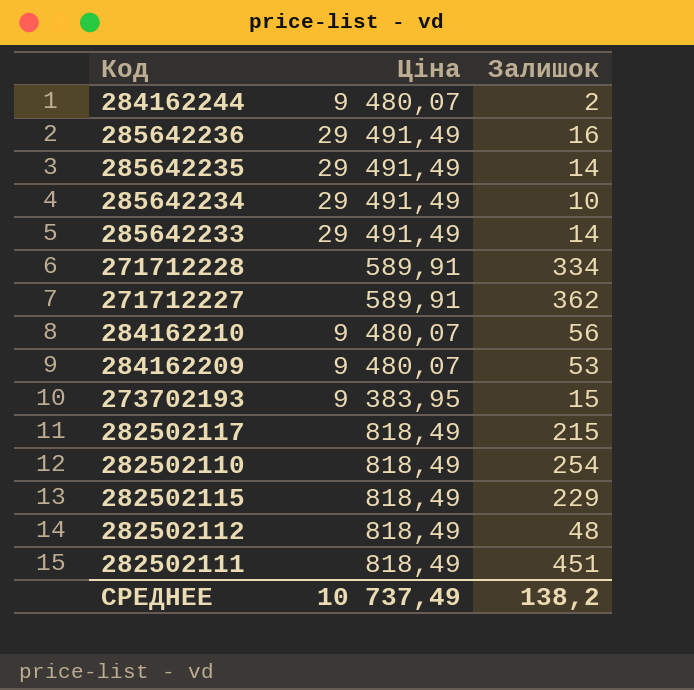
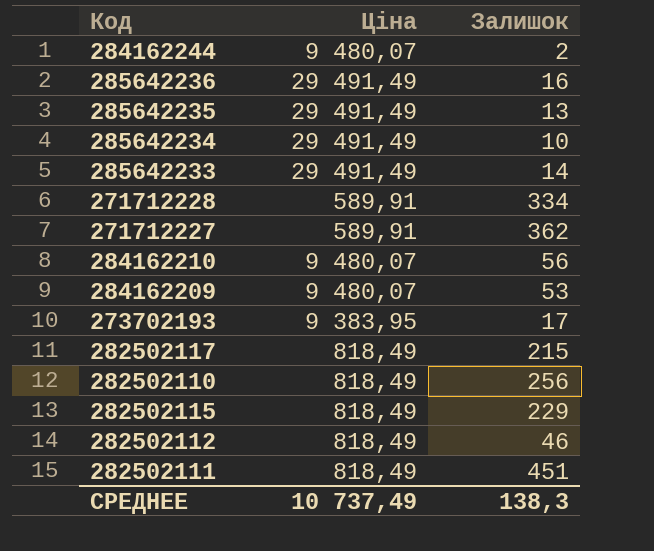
285642235 | Залишок: 14 -> 13
273702193 | Залишок: 15 -> 17
282502110 | Залишок: 254 -> 256
282502112 | Залишок: 48 -> 46
СРЕДНЕЕ | Залишок: 138,2 -> 138,3

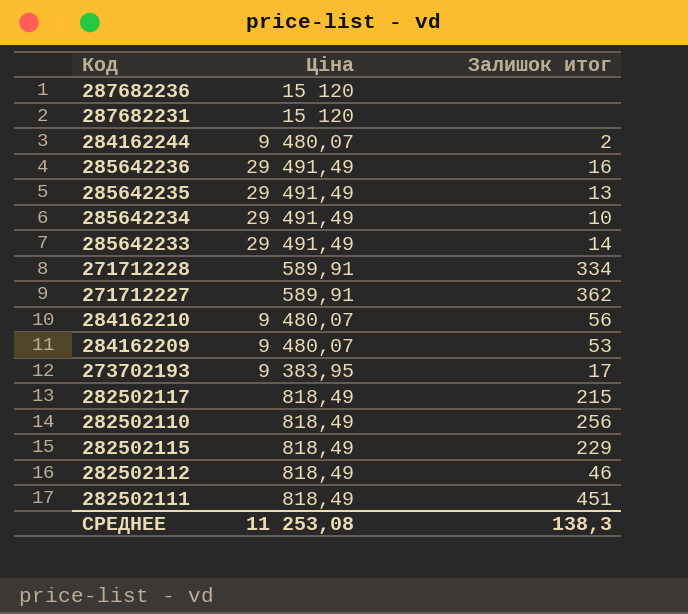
column name: Залишок -> Залишок итог
row 287682236: none -> 15 120 | none
row 287682231: none -> 15 120 | none
СРЕДНЕЕ | Ціна: 10 737,49 -> 11 253,08

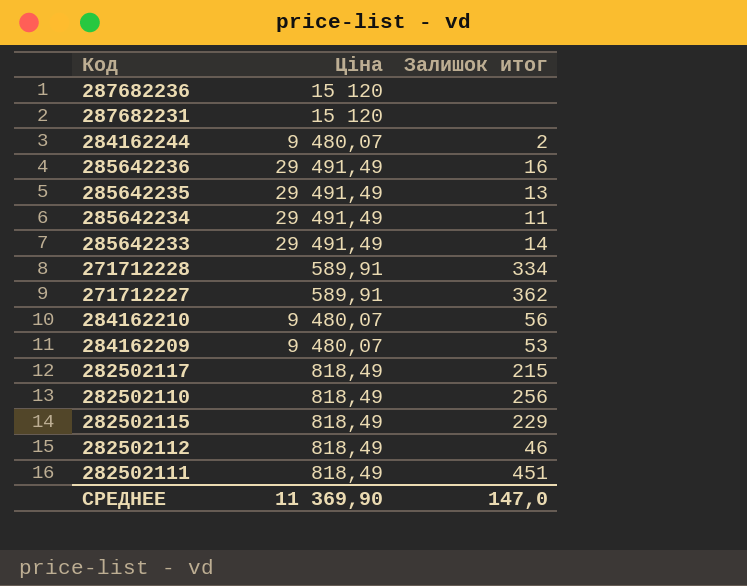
row 273702193: 9 383,95 | 17 -> none
285642234 | Залишок итог: 10 -> 11
СРЕДНЕЕ | Ціна: 11 253,08 -> 11 369,90
СРЕДНЕЕ | Залишок итог: 138,3 -> 147,0

